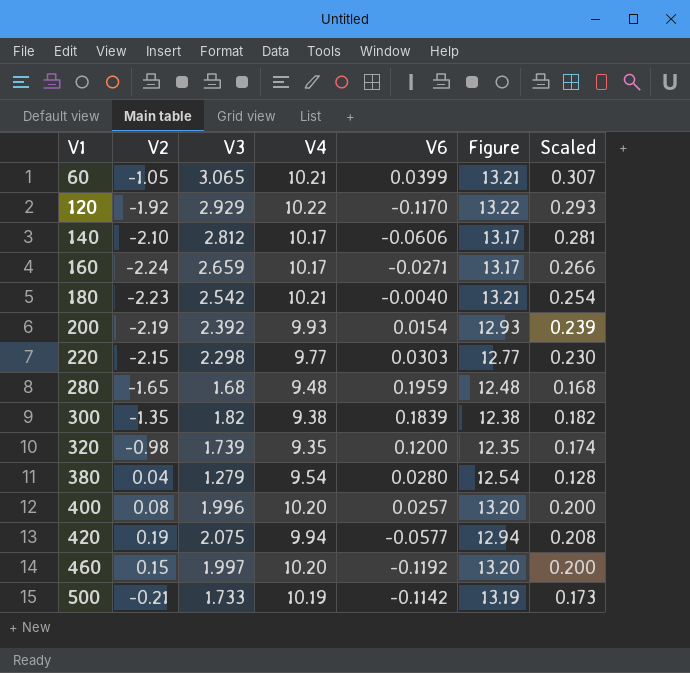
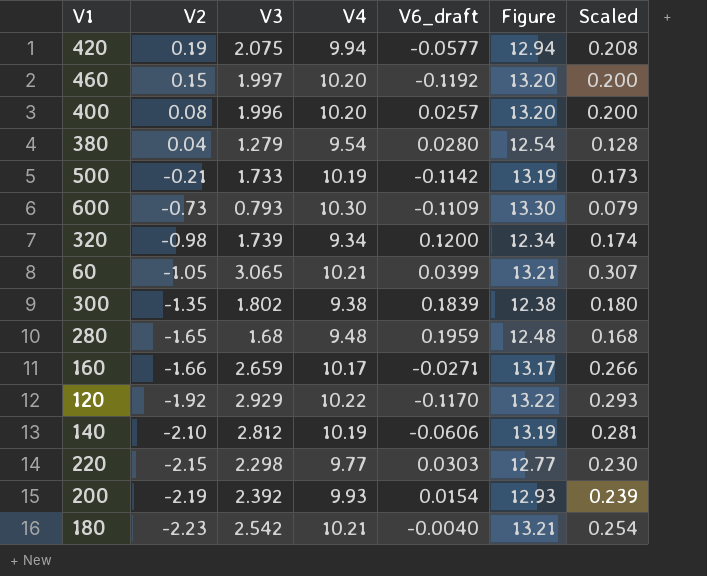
row order: V1 ascending -> V2 descending
column name: V6 -> V6_draft
row 600: none -> -0.73 | 0.793 | 10.30 | -0.1109 | 13.30 | 0.079
320 | V4: 9.35 -> 9.34
320 | Figure: 12.35 -> 12.34
300 | V3: 1.82 -> 1.802
300 | Scaled: 0.182 -> 0.180
160 | V2: -2.24 -> -1.66
140 | V4: 10.17 -> 10.19
140 | Figure: 13.17 -> 13.19

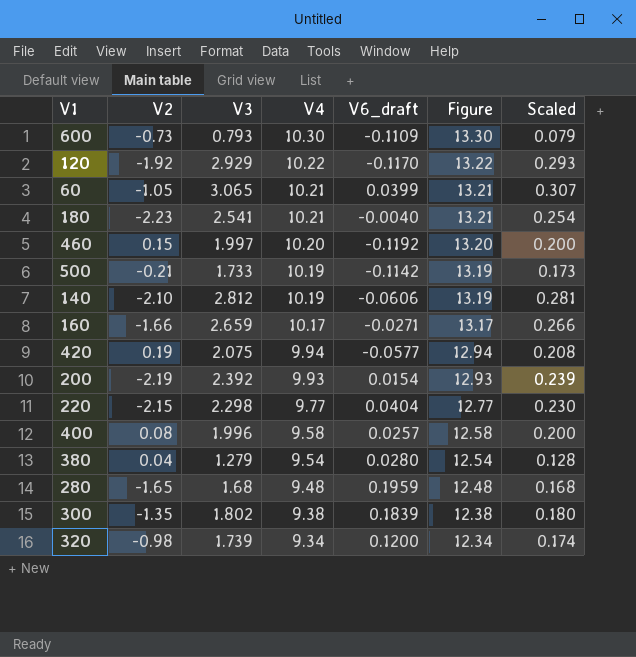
row order: V2 descending -> V4 descending
180 | V3: 2.542 -> 2.541
220 | V6_draft: 0.0303 -> 0.0404
400 | V4: 10.20 -> 9.58
400 | Figure: 13.20 -> 12.58

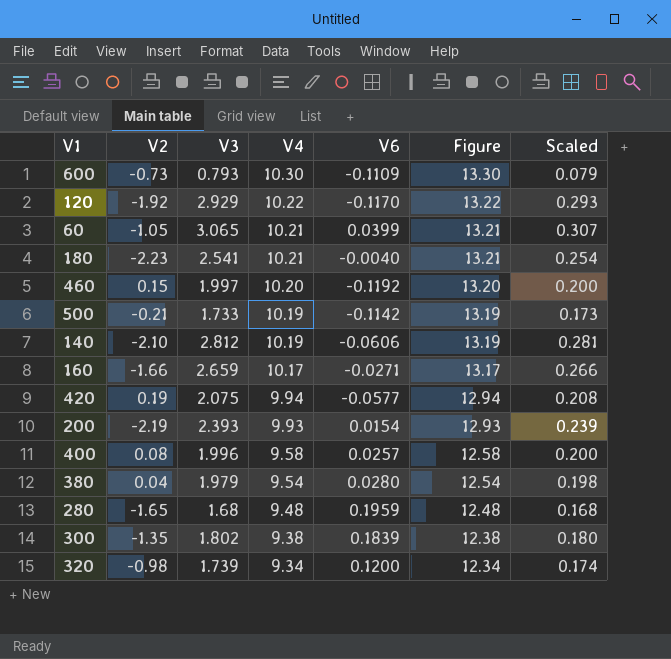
column name: V6_draft -> V6
row 220: -2.15 | 2.298 | 9.77 | 0.0404 | 12.77 | 0.230 -> none
200 | V3: 2.392 -> 2.393
380 | V3: 1.279 -> 1.979
380 | Scaled: 0.128 -> 0.198

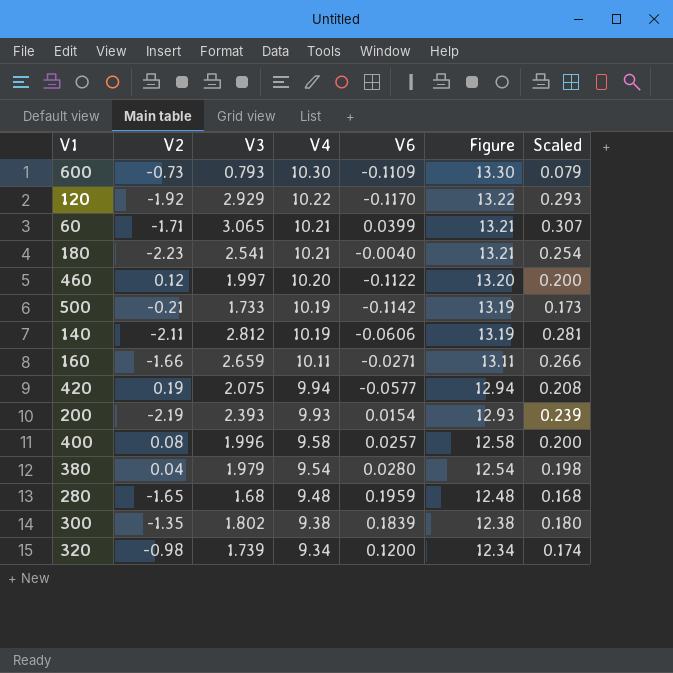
60 | V2: -1.05 -> -1.71
460 | V2: 0.15 -> 0.12
460 | V6: -0.1192 -> -0.1122
140 | V2: -2.10 -> -2.11
160 | V4: 10.17 -> 10.11
160 | Figure: 13.17 -> 13.11

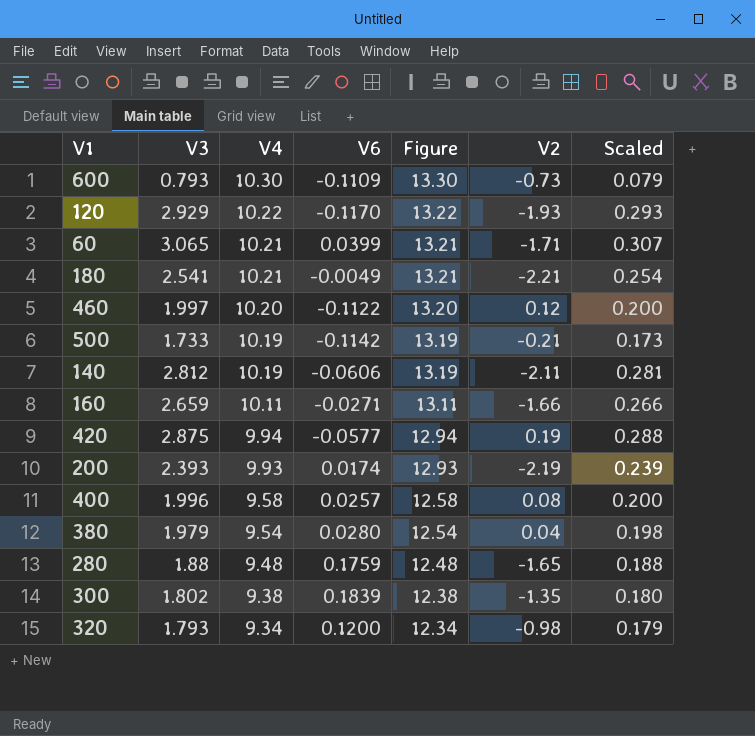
column V2 | position: 2 -> 6
120 | V2: -1.92 -> -1.93
180 | V6: -0.0040 -> -0.0049
180 | V2: -2.23 -> -2.21
420 | V3: 2.075 -> 2.875
420 | Scaled: 0.208 -> 0.288
200 | V6: 0.0154 -> 0.0174
280 | V3: 1.68 -> 1.88
280 | V6: 0.1959 -> 0.1759
280 | Scaled: 0.168 -> 0.188
320 | V3: 1.739 -> 1.793
320 | Scaled: 0.174 -> 0.179

